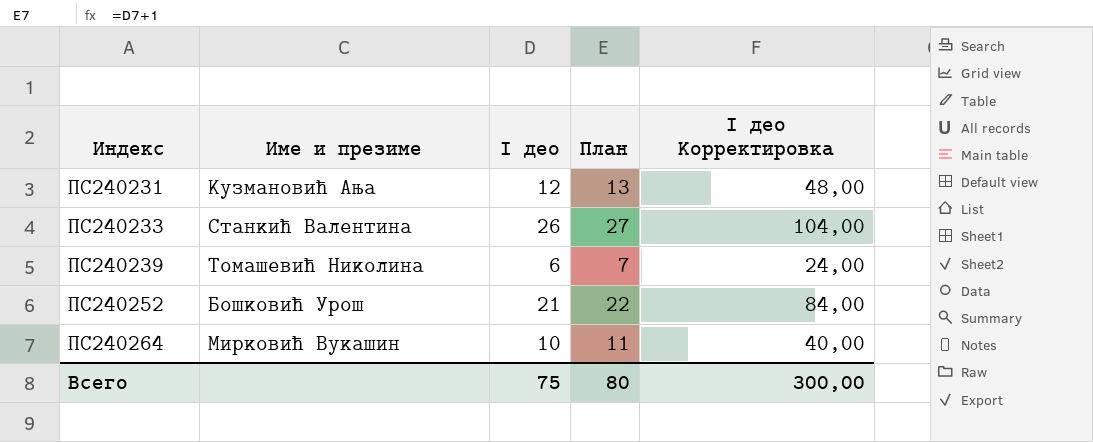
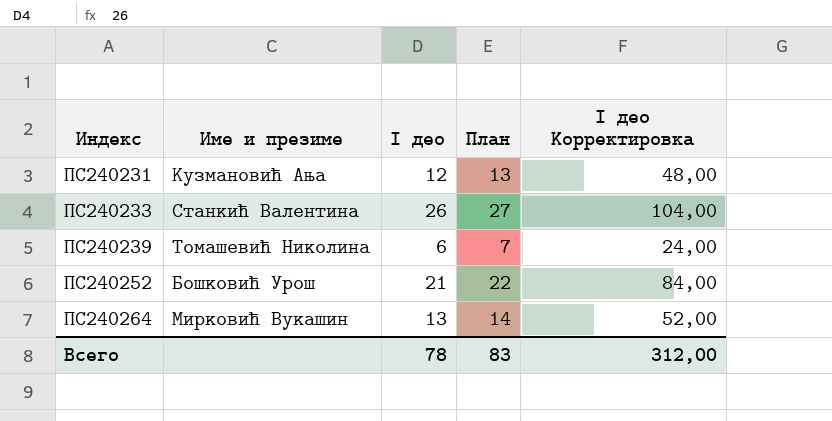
ПС240264 | I део: 10 -> 13
ПС240264 | План: 11 -> 14
ПС240264 | I део Корректировка: 40,00 -> 52,00
Всего | I део: 75 -> 78
Всего | План: 80 -> 83
Всего | I део Корректировка: 300,00 -> 312,00

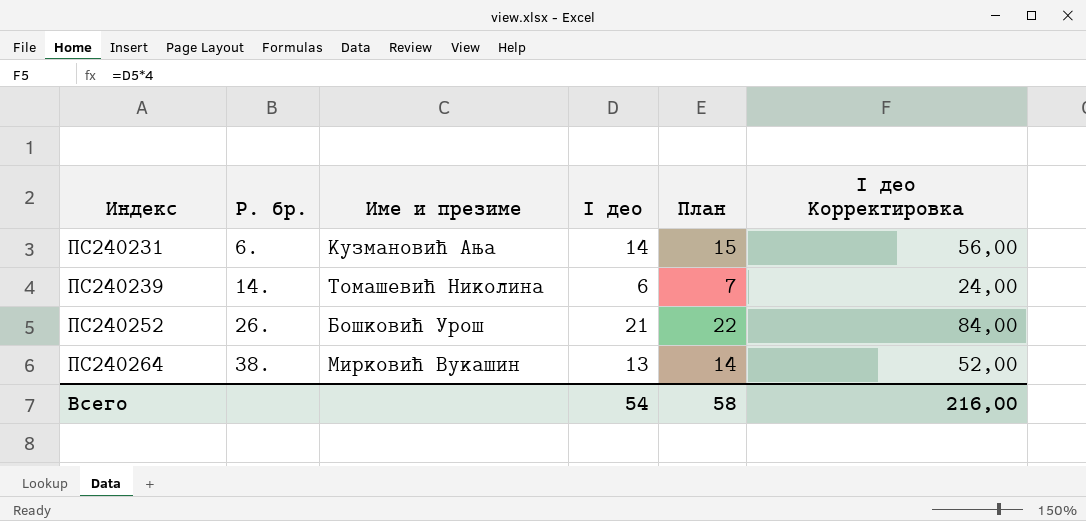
column Р. бр. | position: none -> 2
row ПС240233: Станкић Валентина | 26 | 27 | 104,00 -> none
ПС240231 | I део: 12 -> 14
ПС240231 | План: 13 -> 15
ПС240231 | I део Корректировка: 48,00 -> 56,00
Всего | I део: 78 -> 54
Всего | План: 83 -> 58
Всего | I део Корректировка: 312,00 -> 216,00

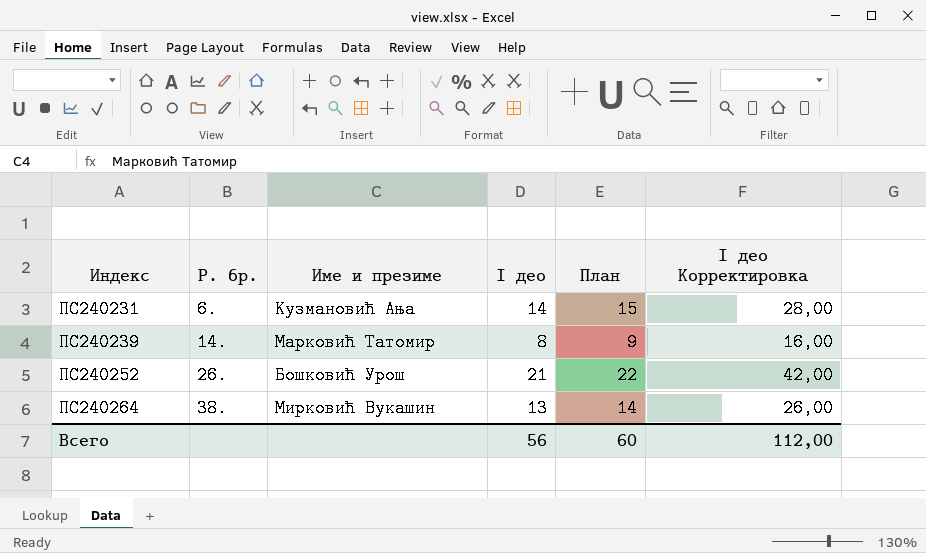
column I део Корректировка | formula: [I део] * 4 -> [I део] * 2
ПС240239 | Име и презиме: Томашевић Николина -> Марковић Татомир
ПС240239 | I део: 6 -> 8
ПС240239 | План: 7 -> 9
Всего | I део: 54 -> 56
Всего | План: 58 -> 60
Всего | I део Корректировка: 216,00 -> 112,00

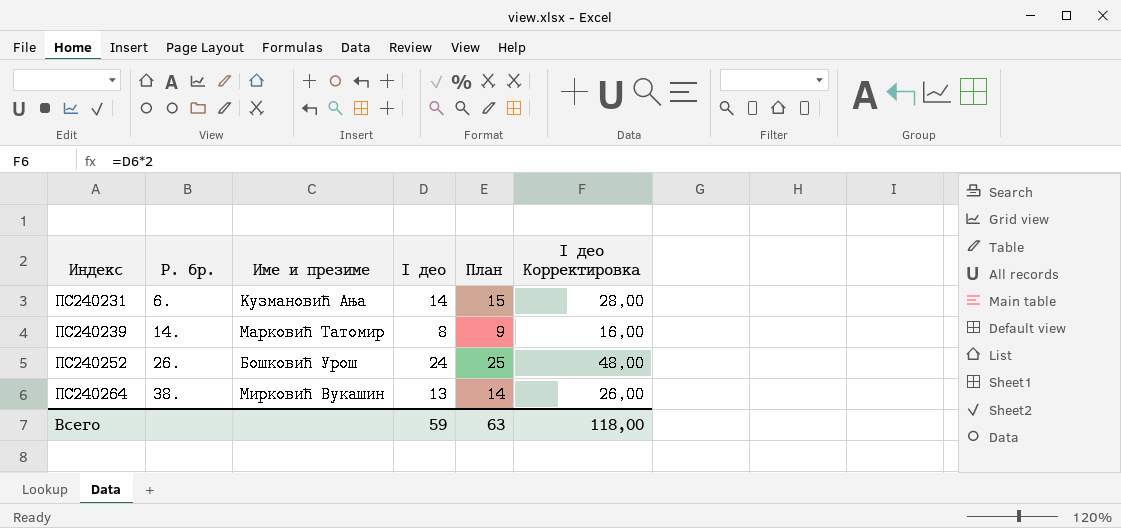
ПС240252 | I део: 21 -> 24
ПС240252 | План: 22 -> 25
ПС240252 | I део Корректировка: 42,00 -> 48,00
Всего | I део: 56 -> 59
Всего | План: 60 -> 63
Всего | I део Корректировка: 112,00 -> 118,00

